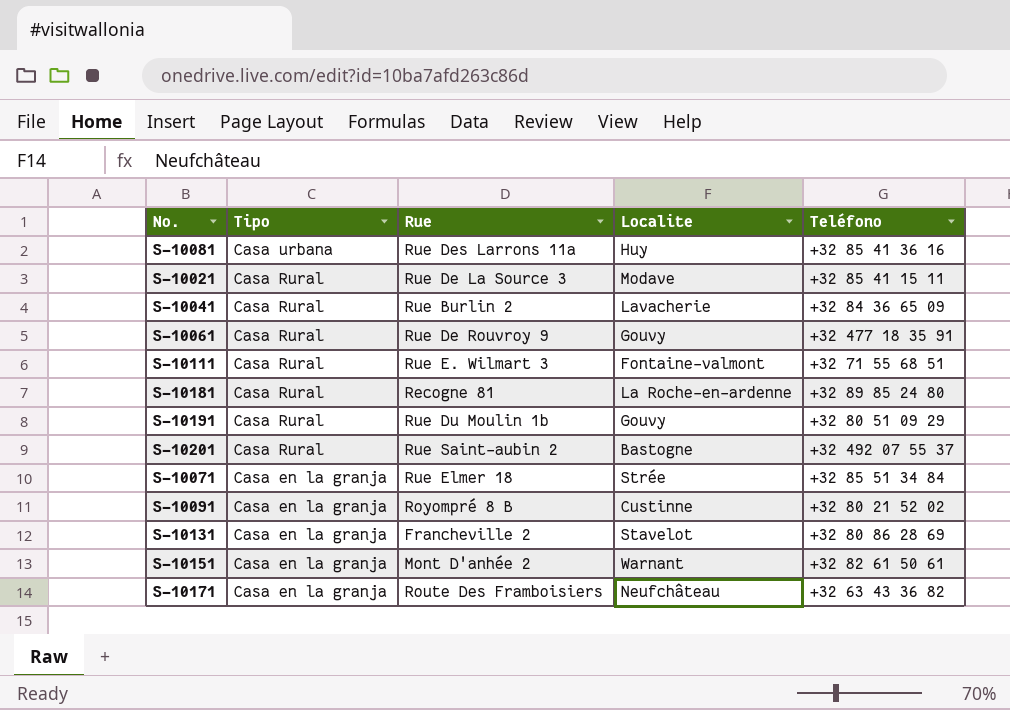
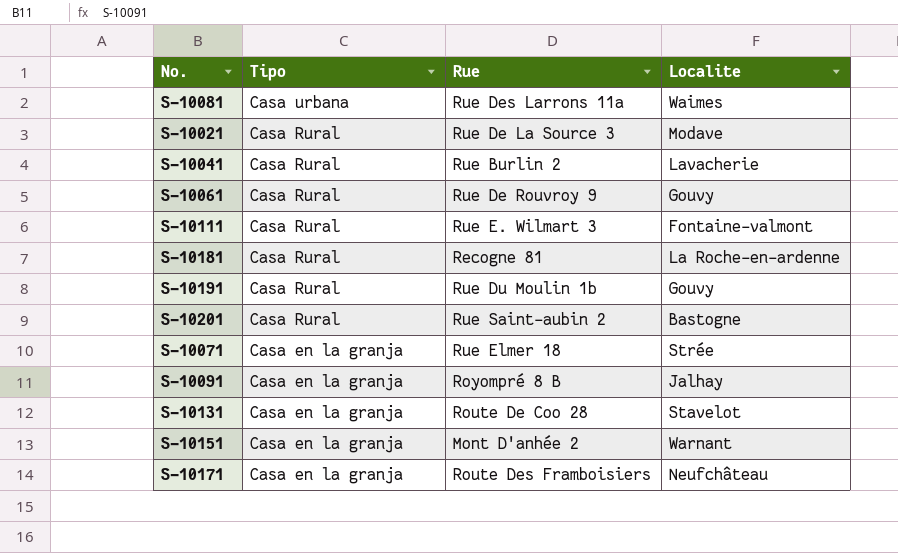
column Teléfono | position: 5 -> none
S-10081 | Localite: Huy -> Waimes
S-10091 | Localite: Custinne -> Jalhay
S-10131 | Rue: Francheville 2 -> Route De Coo 28

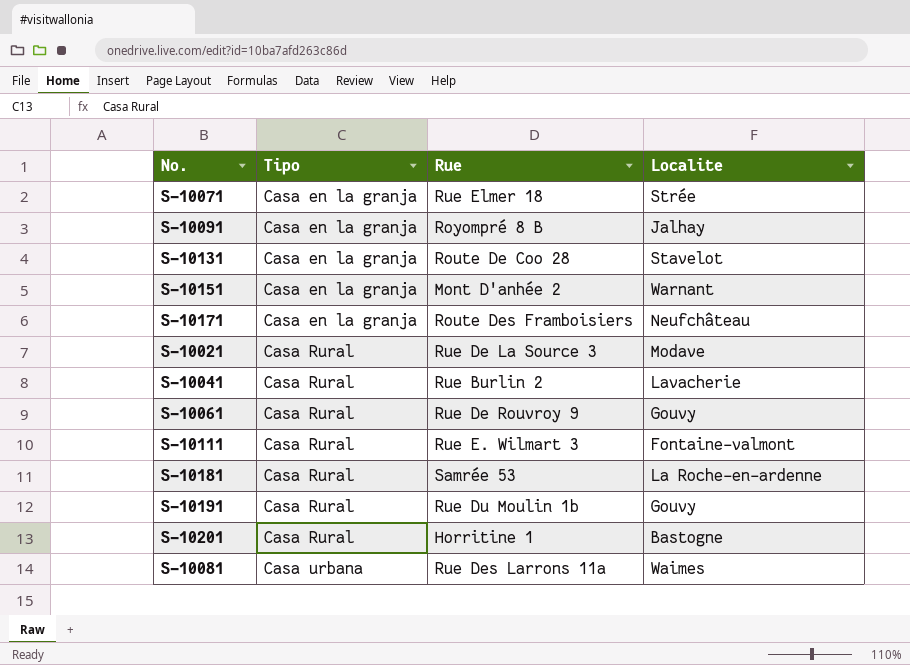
row order: Tipo descending -> Tipo ascending
S-10181 | Rue: Recogne 81 -> Samrée 53
S-10201 | Rue: Rue Saint-aubin 2 -> Horritine 1

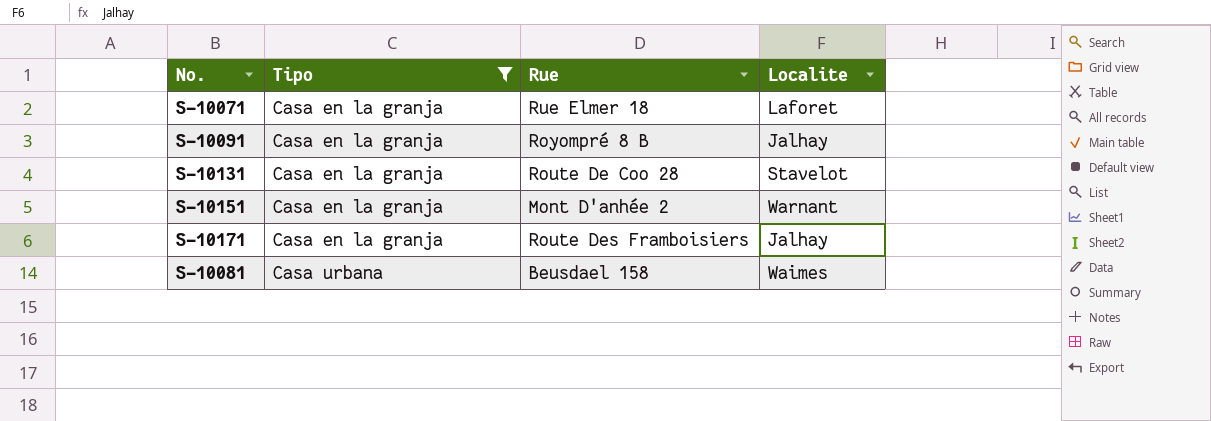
filter: none -> Tipo != Casa Rural
S-10071 | Localite: Strée -> Laforet
S-10171 | Localite: Neufchâteau -> Jalhay
S-10081 | Rue: Rue Des Larrons 11a -> Beusdael 158

